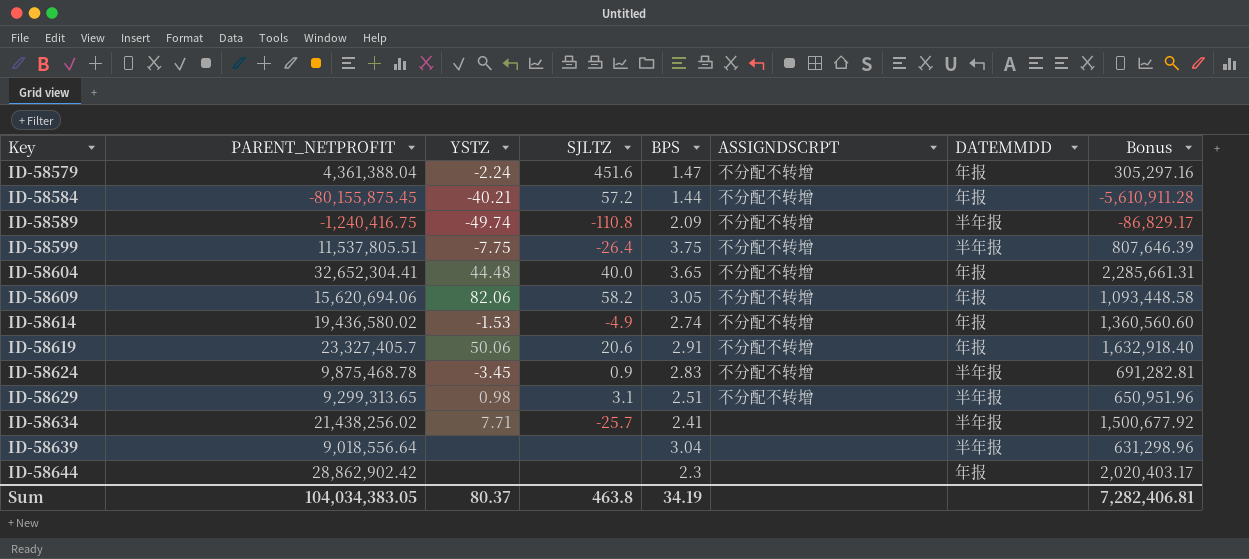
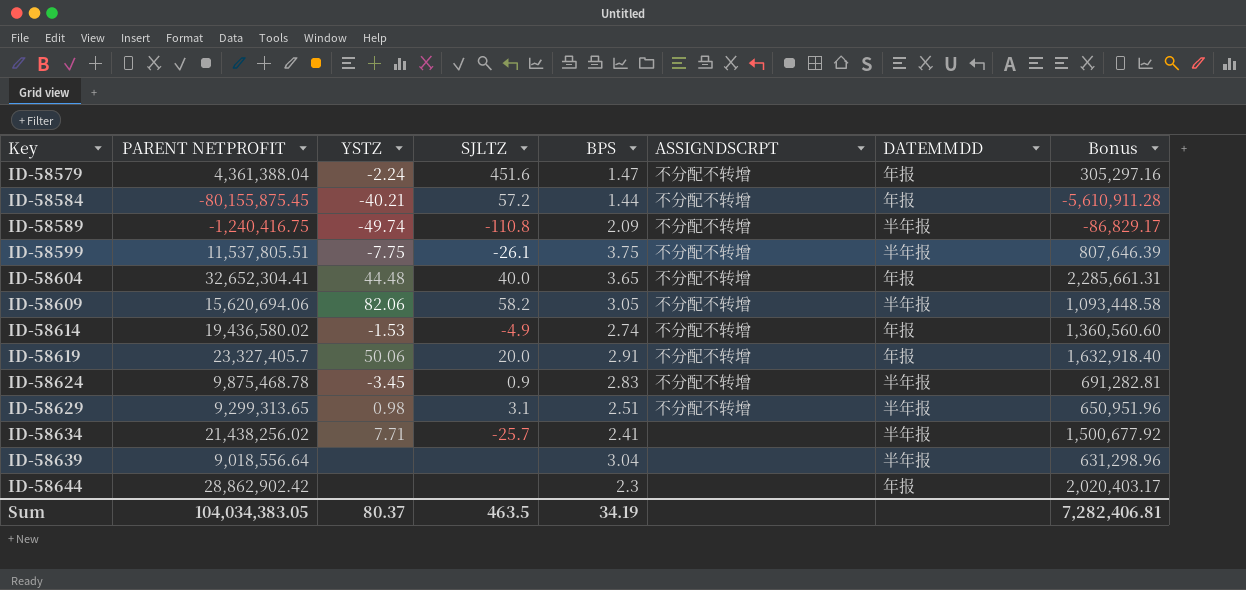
column name: PARENT_NETPROFIT -> PARENT NETPROFIT
ID-58599 | SJLTZ: -26.4 -> -26.1
ID-58609 | DATEMMDD: 年报 -> 半年报
ID-58619 | SJLTZ: 20.6 -> 20.0
Sum | SJLTZ: 463.8 -> 463.5

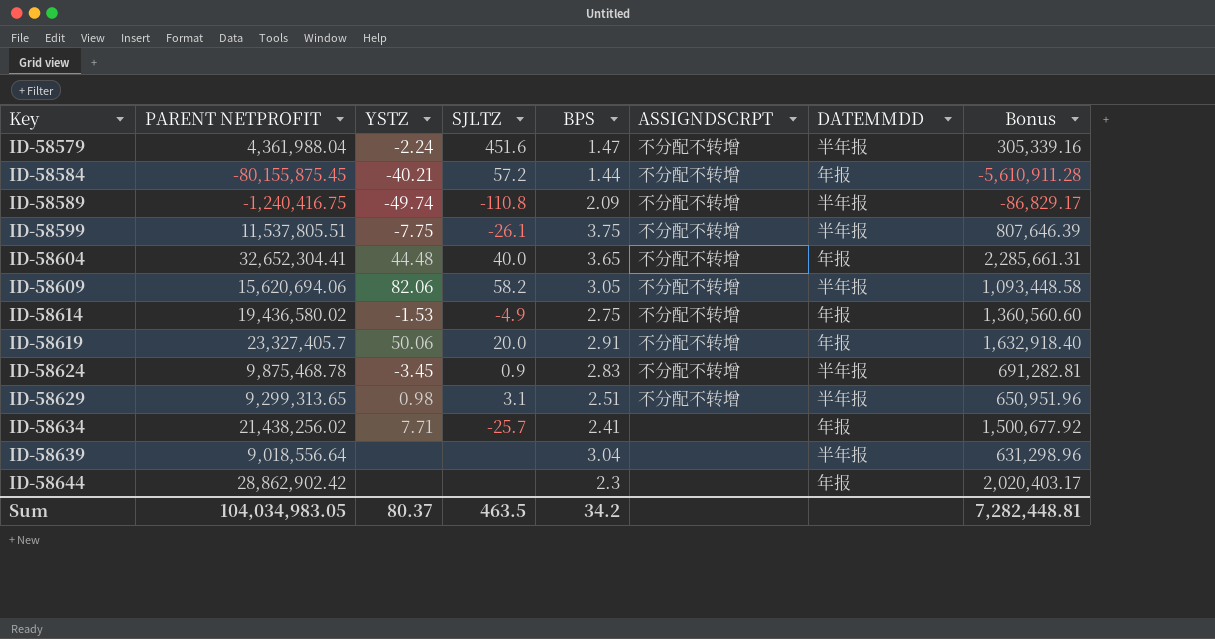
ID-58579 | PARENT NETPROFIT: 4,361,388.04 -> 4,361,988.04
ID-58579 | DATEMMDD: 年报 -> 半年报
ID-58579 | Bonus: 305,297.16 -> 305,339.16
ID-58614 | BPS: 2.74 -> 2.75
ID-58634 | DATEMMDD: 半年报 -> 年报
Sum | PARENT NETPROFIT: 104,034,383.05 -> 104,034,983.05
Sum | BPS: 34.19 -> 34.2
Sum | Bonus: 7,282,406.81 -> 7,282,448.81

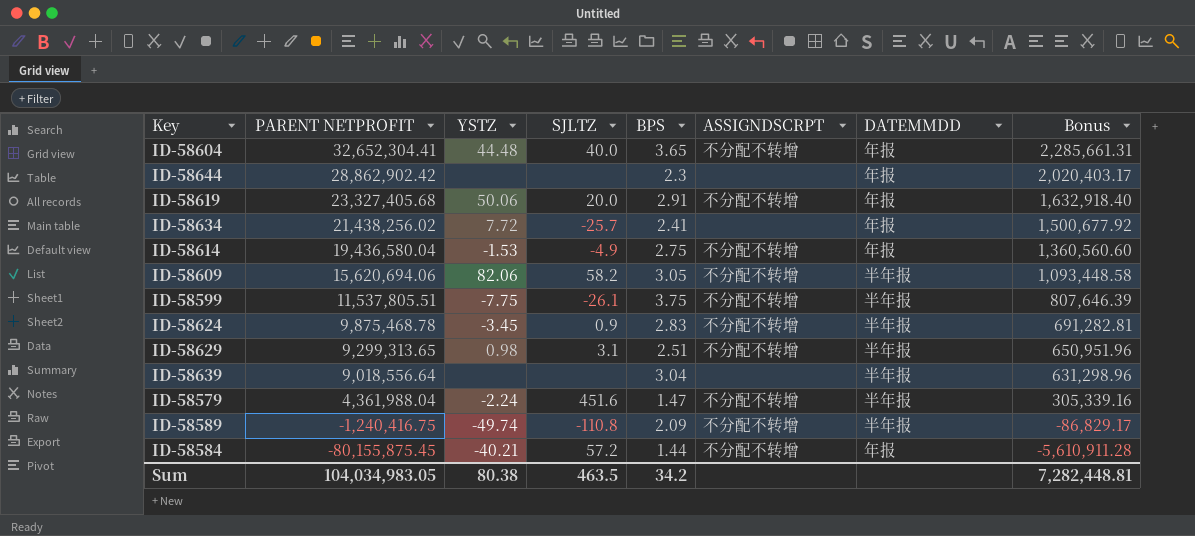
row order: Key ascending -> PARENT NETPROFIT descending
ID-58619 | PARENT NETPROFIT: 23,327,405.7 -> 23,327,405.68
ID-58634 | YSTZ: 7.71 -> 7.72
ID-58614 | PARENT NETPROFIT: 19,436,580.02 -> 19,436,580.04
Sum | YSTZ: 80.37 -> 80.38

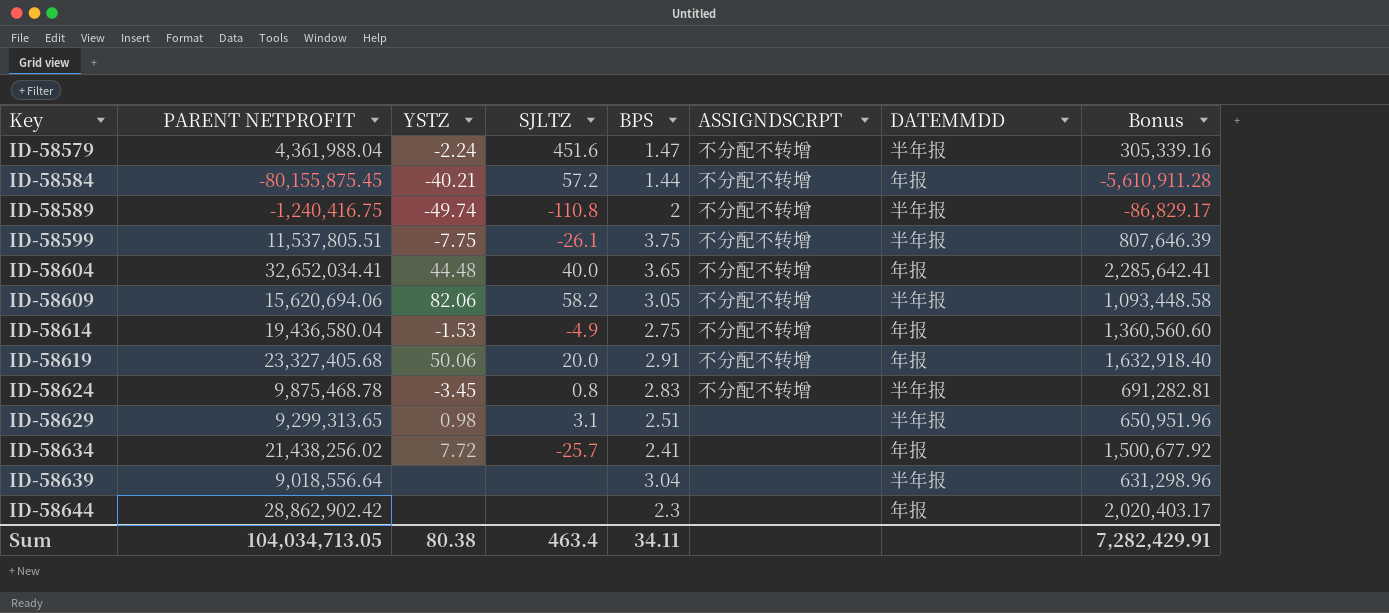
row order: PARENT NETPROFIT descending -> Key ascending
ID-58589 | BPS: 2.09 -> 2
ID-58604 | PARENT NETPROFIT: 32,652,304.41 -> 32,652,034.41
ID-58604 | Bonus: 2,285,661.31 -> 2,285,642.41
ID-58624 | SJLTZ: 0.9 -> 0.8
ID-58629 | ASSIGNDSCRPT: 不分配不转增 -> none
Sum | PARENT NETPROFIT: 104,034,983.05 -> 104,034,713.05
Sum | SJLTZ: 463.5 -> 463.4
Sum | BPS: 34.2 -> 34.11
Sum | Bonus: 7,282,448.81 -> 7,282,429.91

